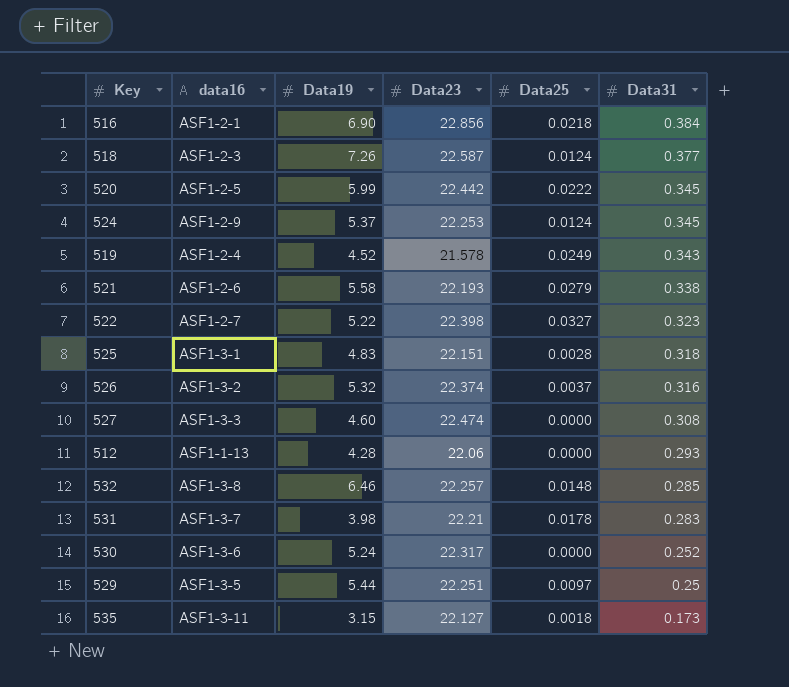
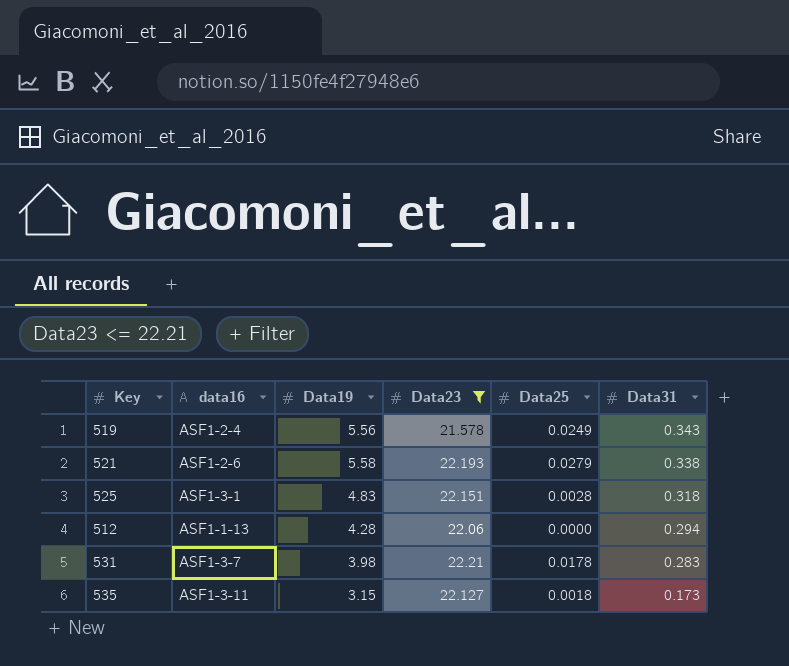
filter: none -> Data23 <= 22.21
519 | Data19: 4.52 -> 5.56
512 | Data31: 0.293 -> 0.294

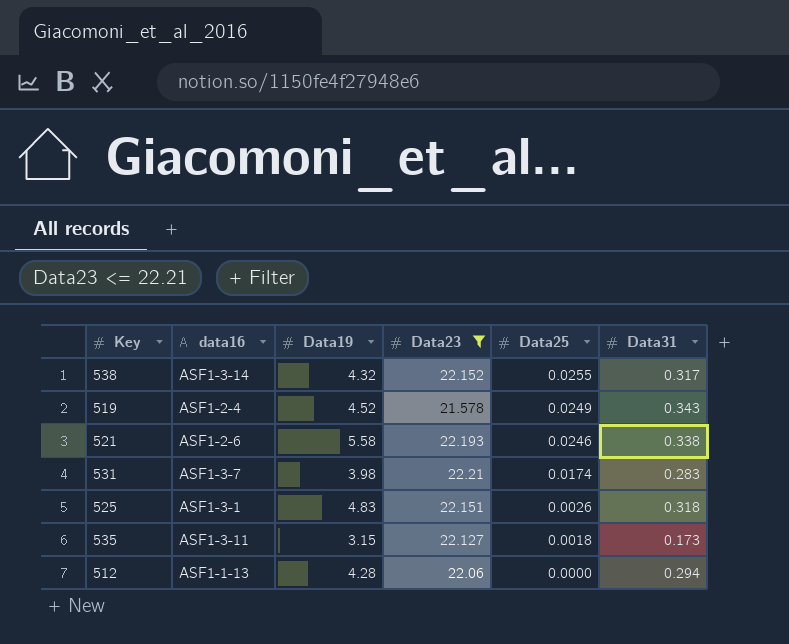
row order: Data31 descending -> Data25 descending
row 538: none -> ASF1-3-14 | 4.32 | 22.152 | 0.0255 | 0.317
519 | Data19: 5.56 -> 4.52
521 | Data25: 0.0279 -> 0.0246
531 | Data25: 0.0178 -> 0.0174
525 | Data25: 0.0028 -> 0.0026

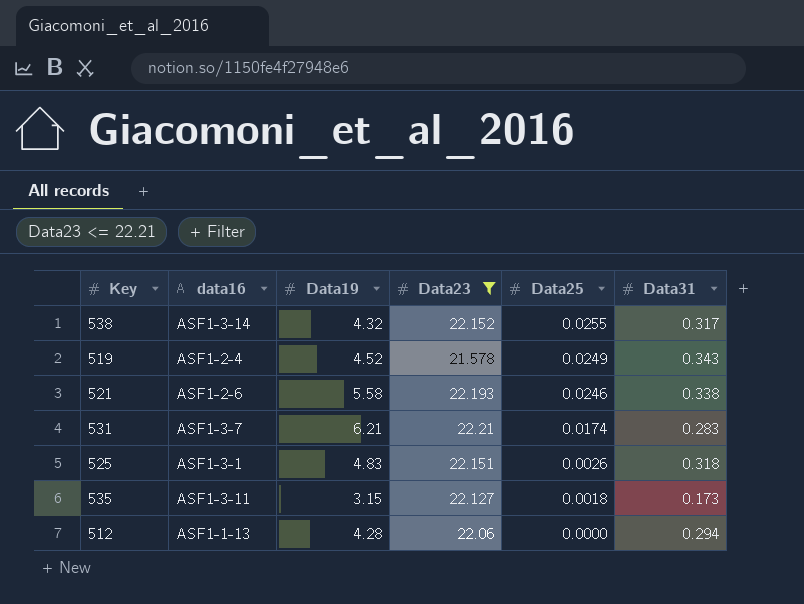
531 | Data19: 3.98 -> 6.21

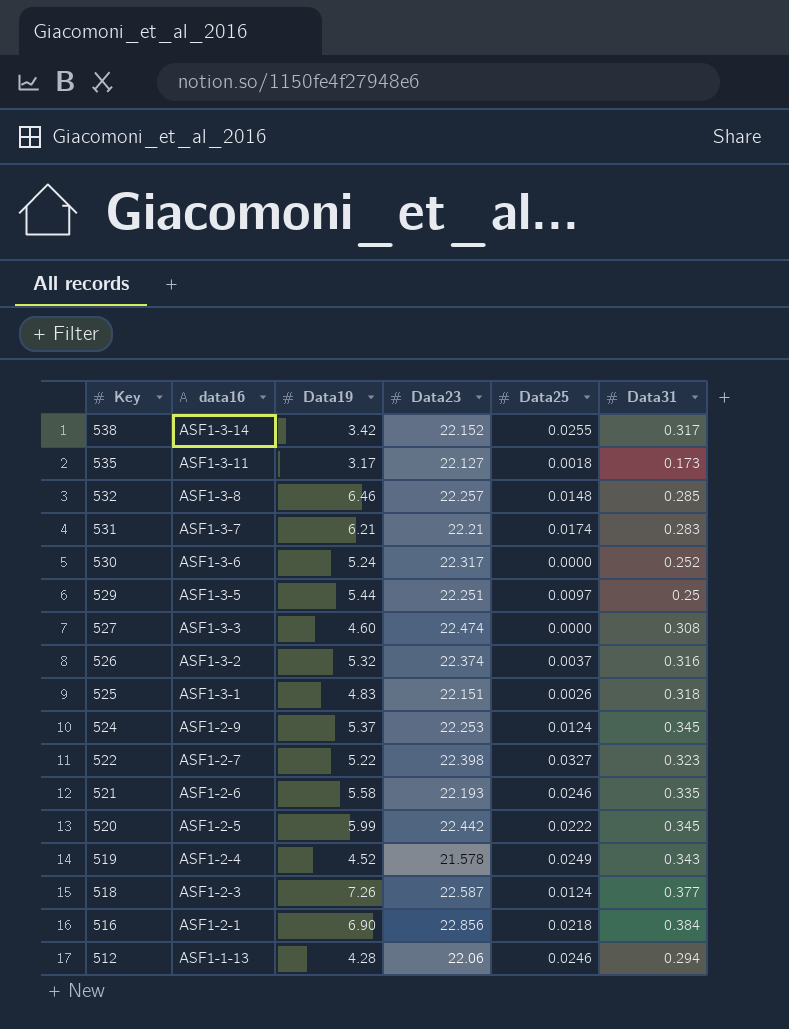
filter: Data23 <= 22.21 -> none
row order: Data25 descending -> Key descending
538 | Data19: 4.32 -> 3.42
535 | Data19: 3.15 -> 3.17
521 | Data31: 0.338 -> 0.335
512 | Data25: 0.0000 -> 0.0246

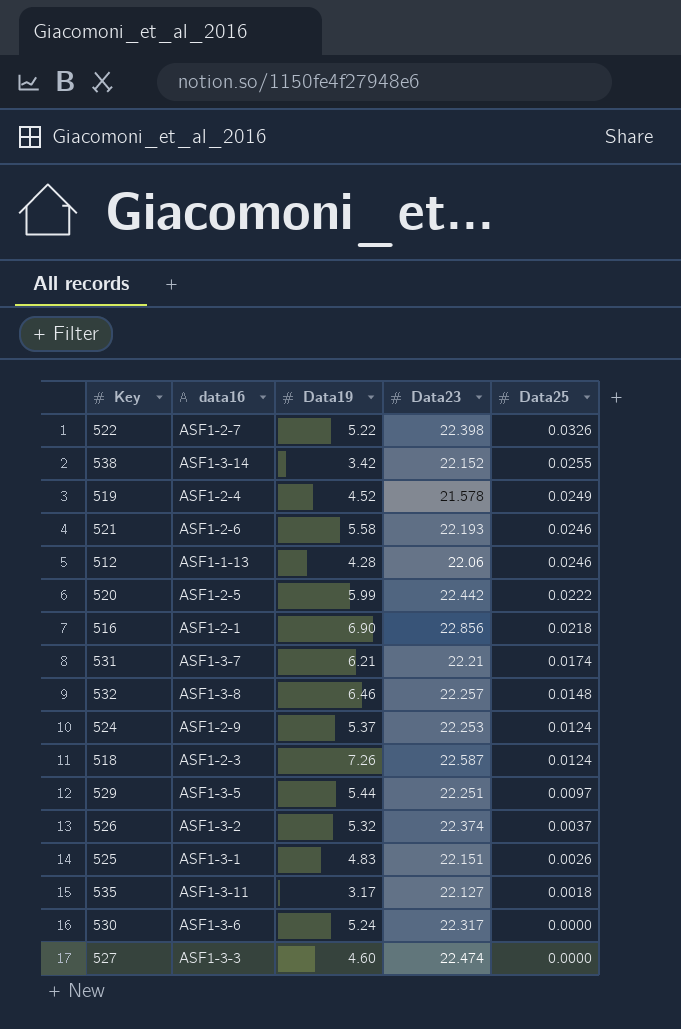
row order: Key descending -> Data25 descending
column Data31 | position: 6 -> none
522 | Data25: 0.0327 -> 0.0326

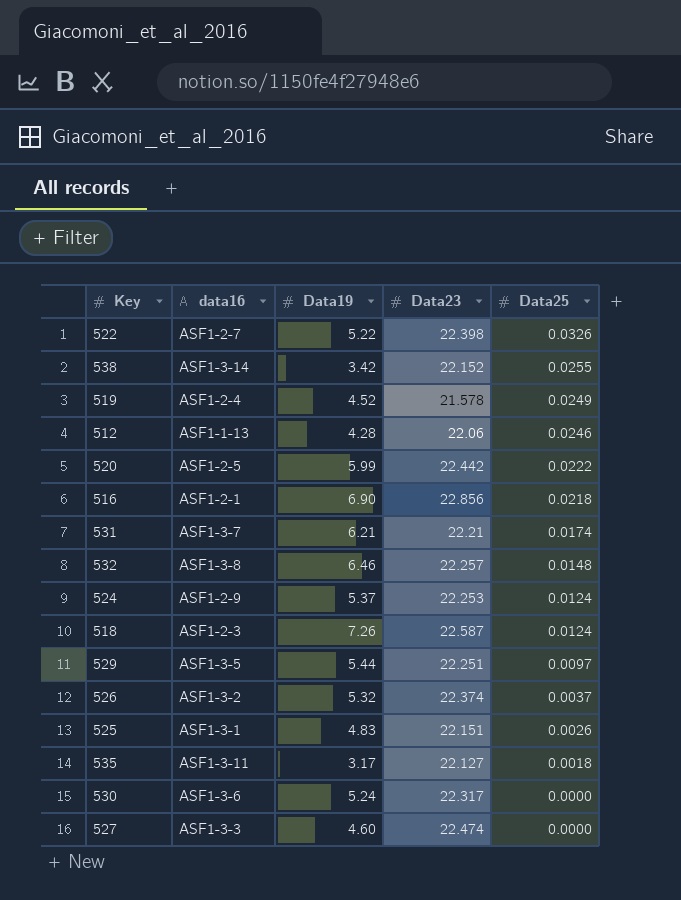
row 521: ASF1-2-6 | 5.58 | 22.193 | 0.0246 -> none

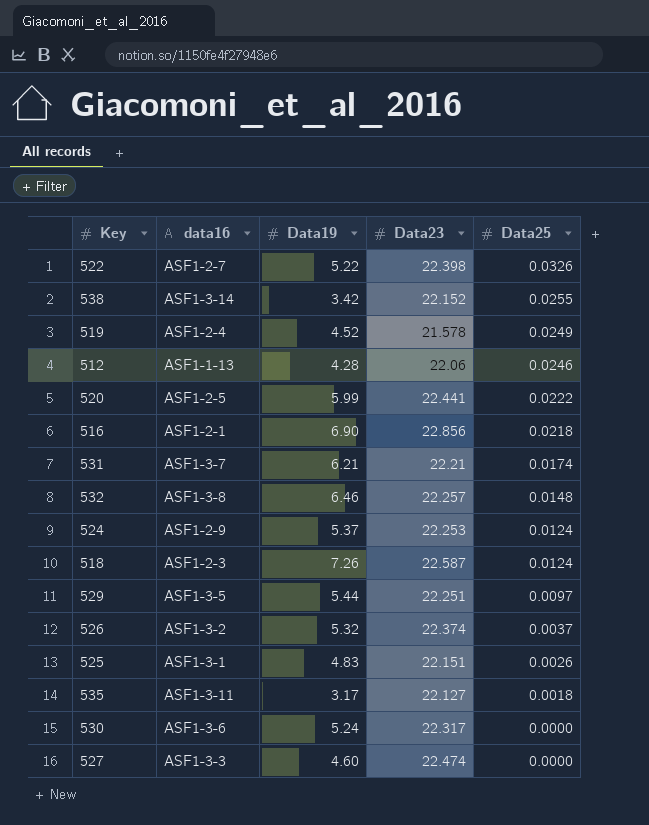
520 | Data23: 22.442 -> 22.441

